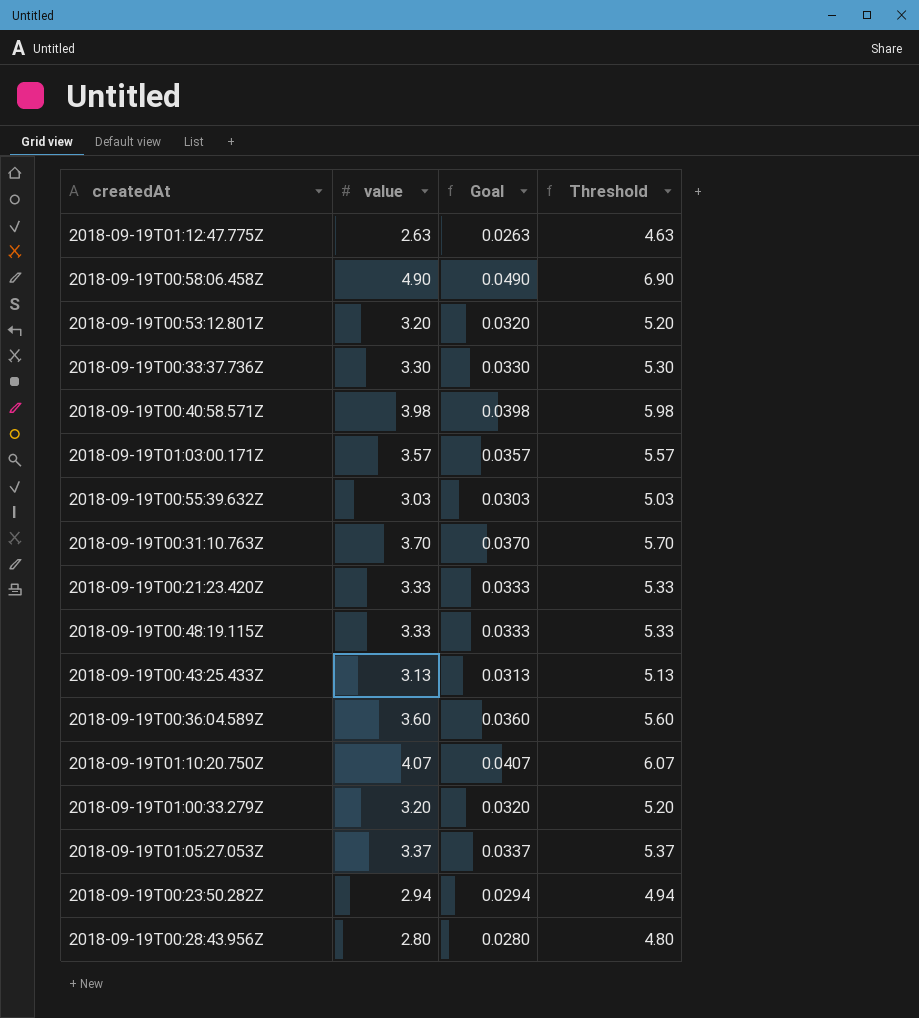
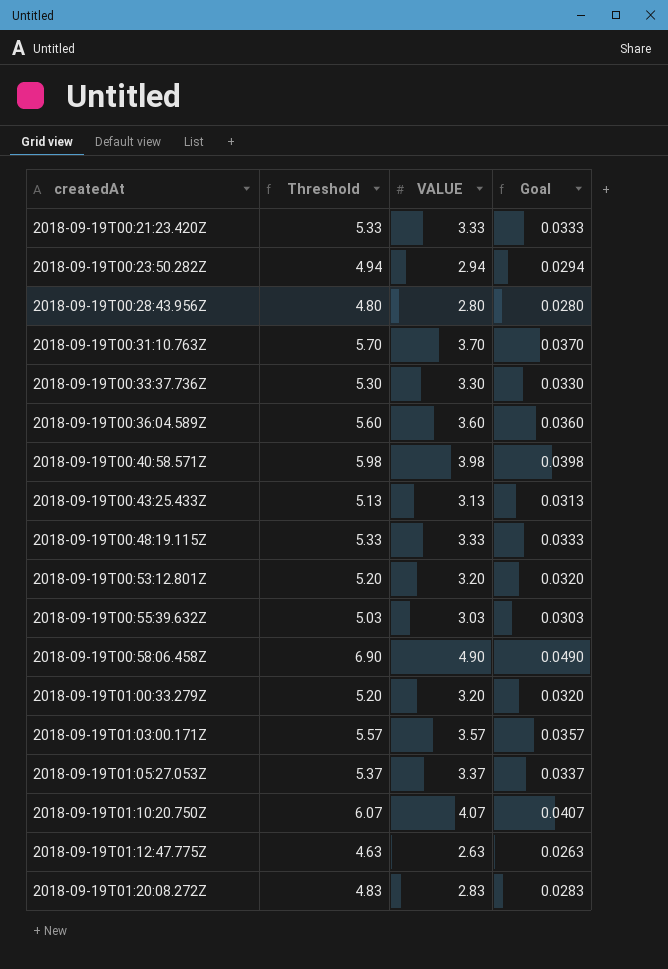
row order: none -> createdAt ascending
column Threshold | position: 4 -> 2
column name: value -> VALUE
row 2018-09-19T01:20:08.272Z: none -> 4.83 | 2.83 | 0.0283

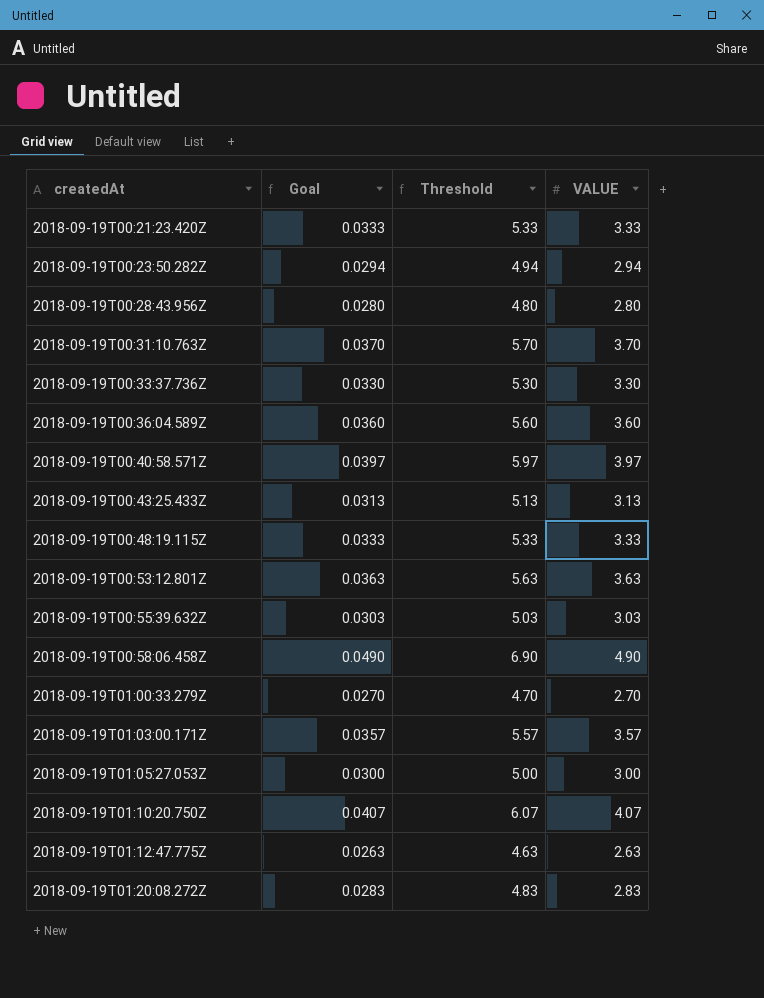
column Goal | position: 4 -> 2
2018-09-19T00:40:58.571Z | Goal: 0.0398 -> 0.0397
2018-09-19T00:40:58.571Z | Threshold: 5.98 -> 5.97
2018-09-19T00:40:58.571Z | VALUE: 3.98 -> 3.97
2018-09-19T00:53:12.801Z | Goal: 0.0320 -> 0.0363
2018-09-19T00:53:12.801Z | Threshold: 5.20 -> 5.63
2018-09-19T00:53:12.801Z | VALUE: 3.20 -> 3.63
2018-09-19T01:00:33.279Z | Goal: 0.0320 -> 0.0270
2018-09-19T01:00:33.279Z | Threshold: 5.20 -> 4.70
2018-09-19T01:00:33.279Z | VALUE: 3.20 -> 2.70
2018-09-19T01:05:27.053Z | Goal: 0.0337 -> 0.0300
2018-09-19T01:05:27.053Z | Threshold: 5.37 -> 5.00
2018-09-19T01:05:27.053Z | VALUE: 3.37 -> 3.00

